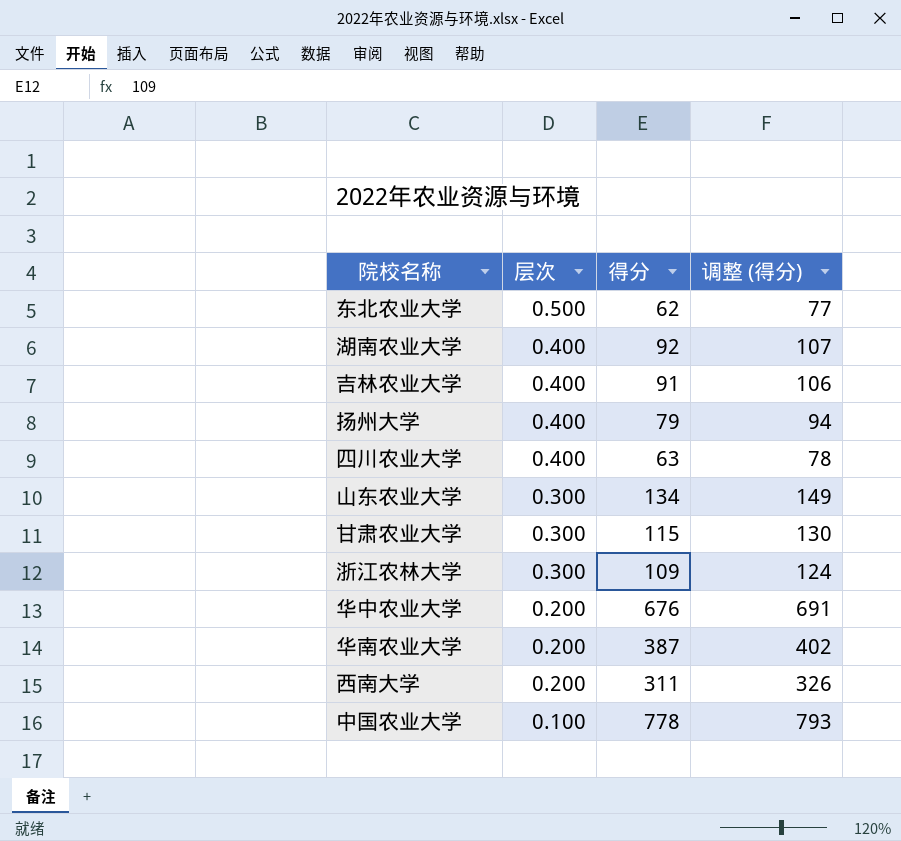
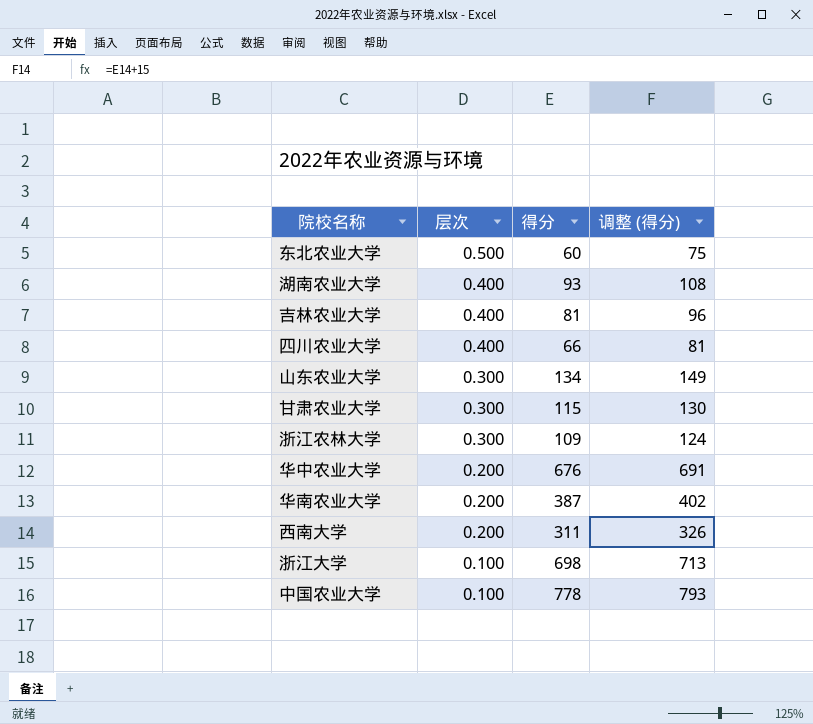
row 扬州大学: 0.400 | 79 | 94 -> none
东北农业大学 | 得分: 62 -> 60
东北农业大学 | 调整 (得分): 77 -> 75
湖南农业大学 | 得分: 92 -> 93
湖南农业大学 | 调整 (得分): 107 -> 108
吉林农业大学 | 得分: 91 -> 81
吉林农业大学 | 调整 (得分): 106 -> 96
四川农业大学 | 得分: 63 -> 66
四川农业大学 | 调整 (得分): 78 -> 81
row 浙江大学: none -> 0.100 | 698 | 713

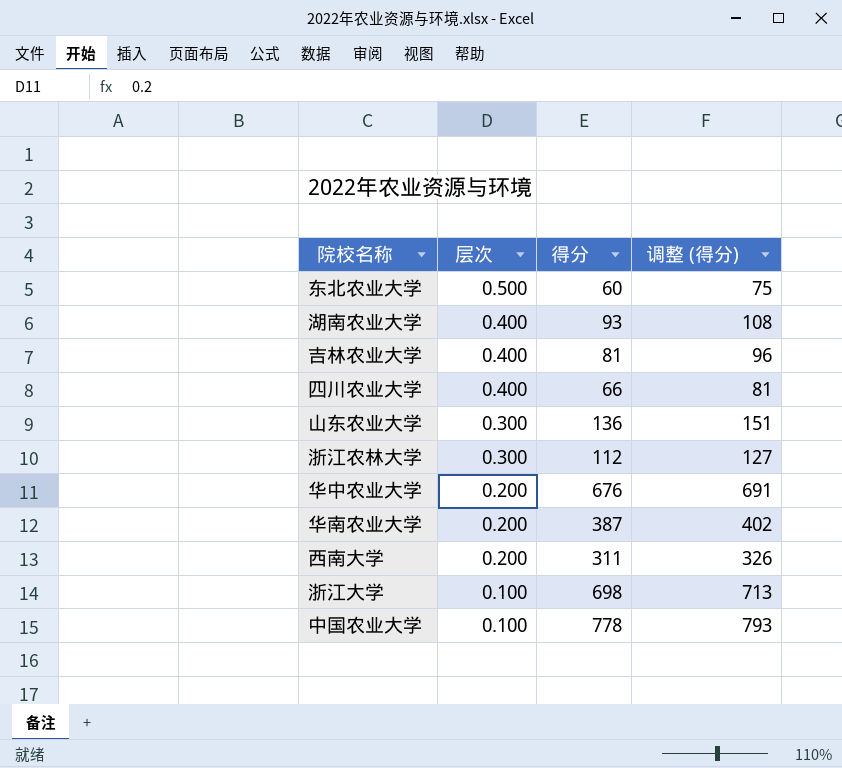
row 甘肃农业大学: 0.300 | 115 | 130 -> none
山东农业大学 | 得分: 134 -> 136
山东农业大学 | 调整 (得分): 149 -> 151
浙江农林大学 | 得分: 109 -> 112
浙江农林大学 | 调整 (得分): 124 -> 127

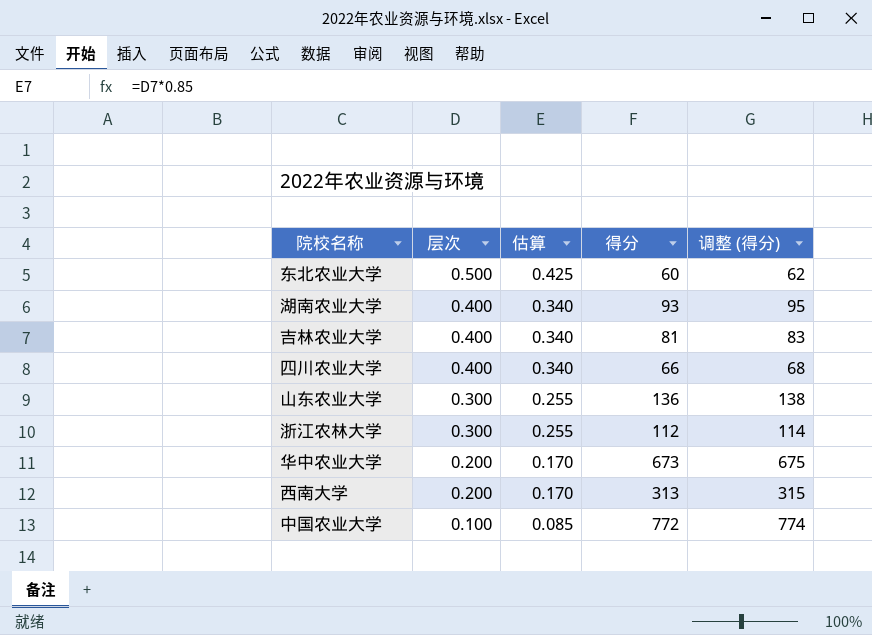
column 估算 | formula: none -> [层次] * 0.85
column 调整 (得分) | formula: [得分] + 15 -> [得分] + 2
row 华南农业大学: 0.200 | 387 | 402 -> none
row 浙江大学: 0.100 | 698 | 713 -> none
华中农业大学 | 得分: 676 -> 673
西南大学 | 得分: 311 -> 313
中国农业大学 | 得分: 778 -> 772

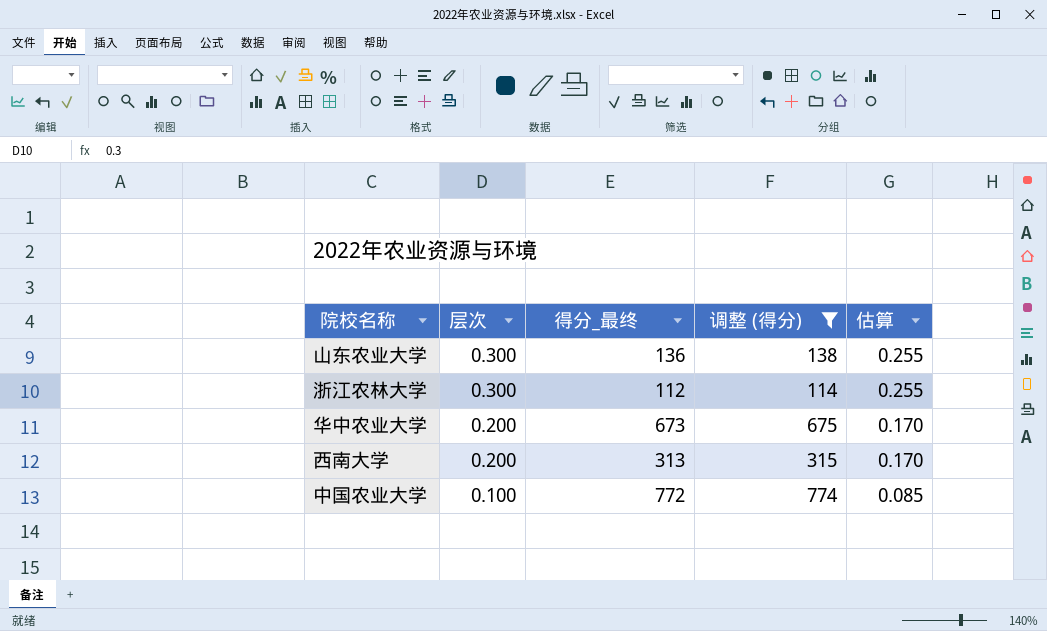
filter: none -> 调整 (得分) >= 114
column name: 得分 -> 得分_最终
column 估算 | position: 3 -> 5

